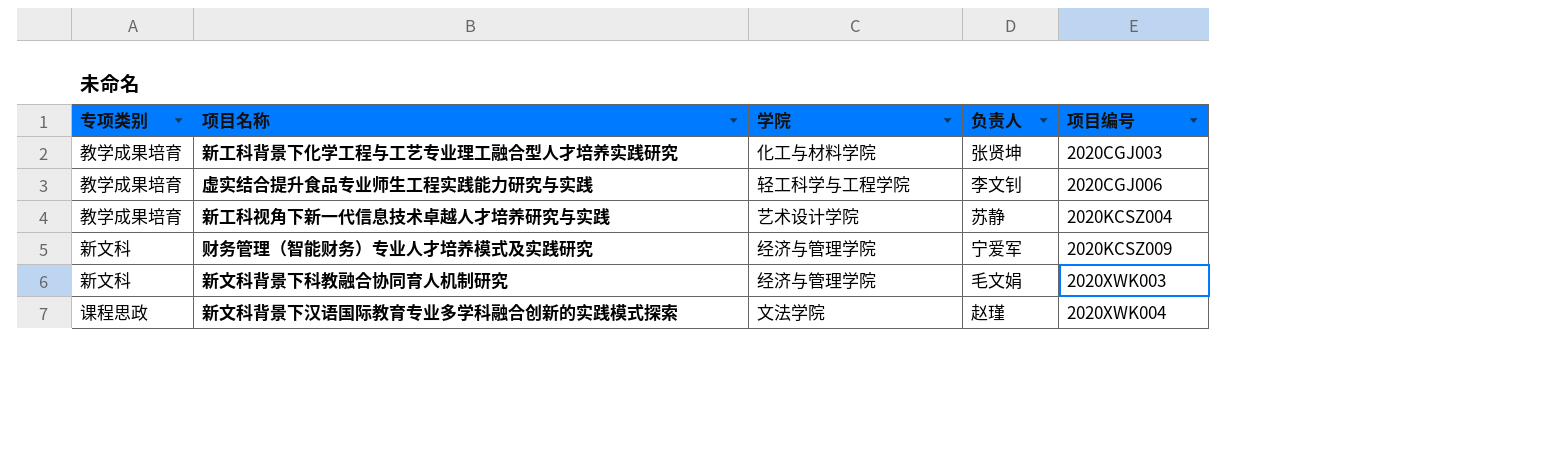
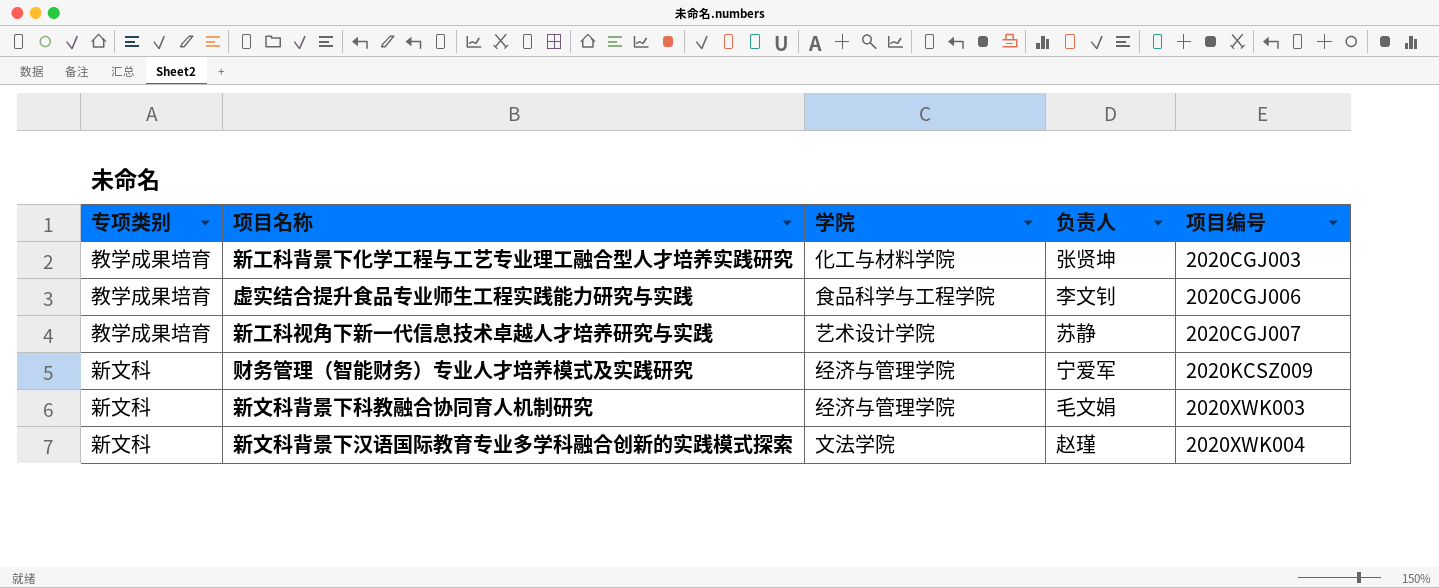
虚实结合提升食品专业师生工程实践能力研究与实践 | 学院: 轻工科学与工程学院 -> 食品科学与工程学院
新工科视角下新一代信息技术卓越人才培养研究与实践 | 项目编号: 2020KCSZ004 -> 2020CGJ007
新文科背景下汉语国际教育专业多学科融合创新的实践模式探索 | 专项类别: 课程思政 -> 新文科

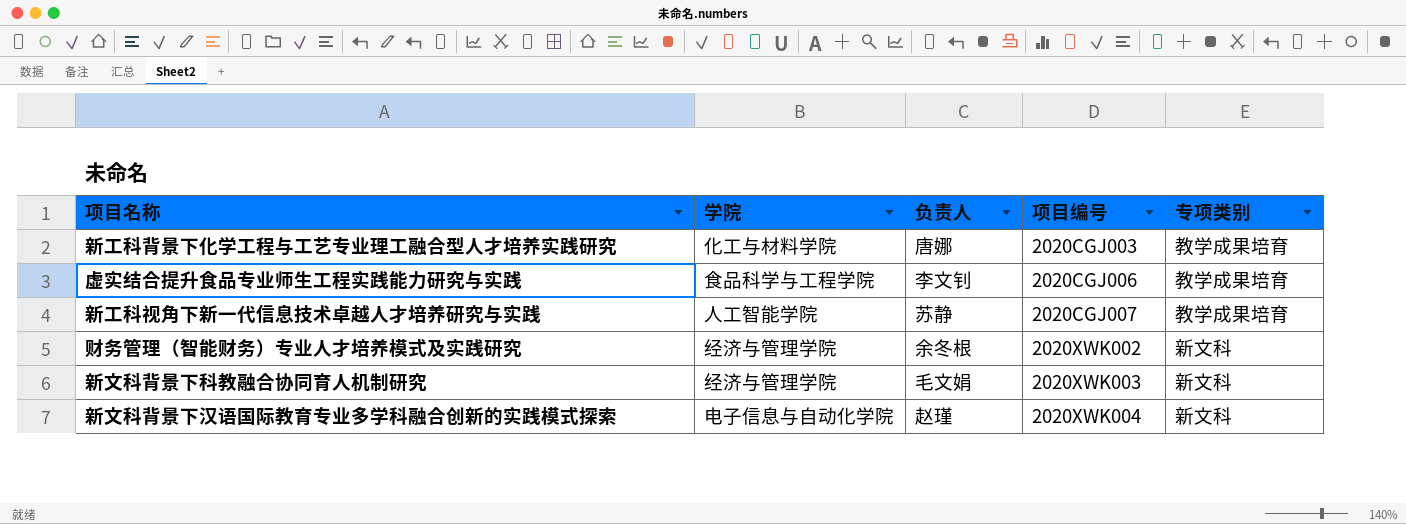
column 专项类别 | position: 1 -> 5
新工科背景下化学工程与工艺专业理工融合型人才培养实践研究 | 负责人: 张贤坤 -> 唐娜
新工科视角下新一代信息技术卓越人才培养研究与实践 | 学院: 艺术设计学院 -> 人工智能学院
财务管理（智能财务）专业人才培养模式及实践研究 | 负责人: 宁爱军 -> 余冬根
财务管理（智能财务）专业人才培养模式及实践研究 | 项目编号: 2020KCSZ009 -> 2020XWK002
新文科背景下汉语国际教育专业多学科融合创新的实践模式探索 | 学院: 文法学院 -> 电子信息与自动化学院

